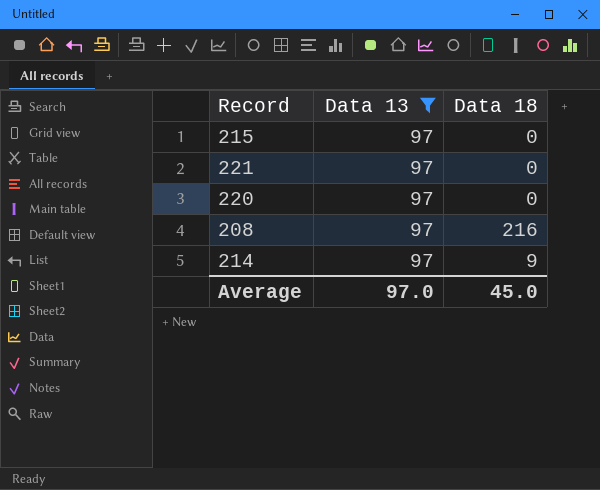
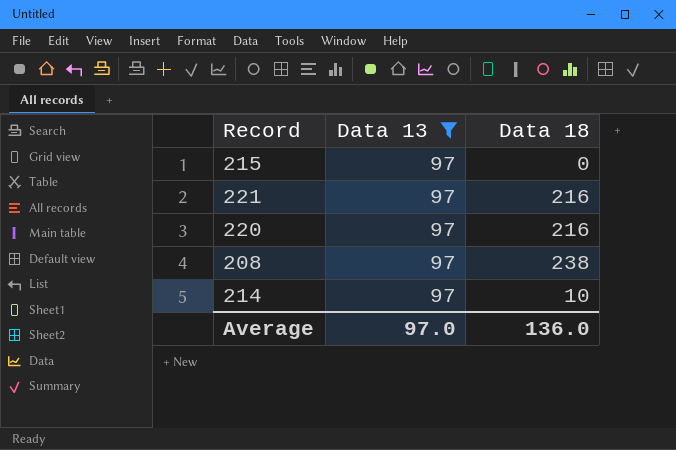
221 | Data 18: 0 -> 216
220 | Data 18: 0 -> 216
208 | Data 18: 216 -> 238
214 | Data 18: 9 -> 10
Average | Data 18: 45.0 -> 136.0

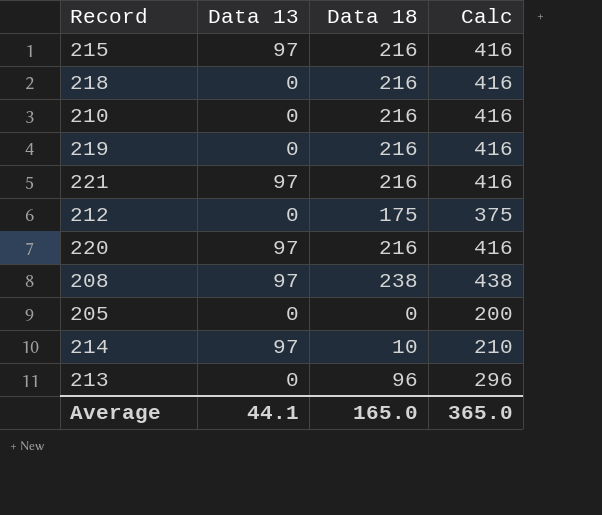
filter: Data 13 = 97 -> none
column Calc | formula: none -> [Data 18] + 200
215 | Data 18: 0 -> 216
Average | Data 13: 97.0 -> 44.1
Average | Data 18: 136.0 -> 165.0

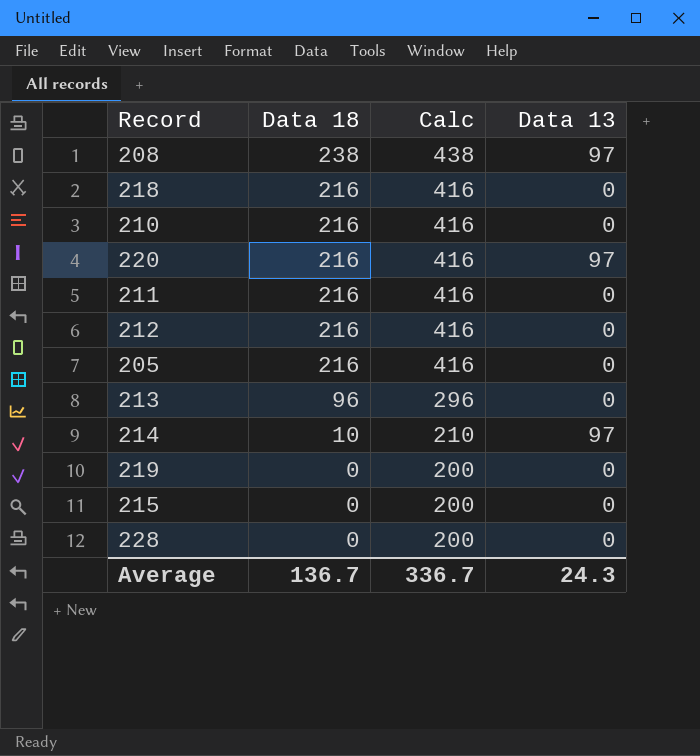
row order: none -> Data 18 descending
column Data 13 | position: 2 -> 4
row 221: 97 | 216 | 416 -> none
row 211: none -> 216 | 416 | 0
212 | Data 18: 175 -> 216
212 | Calc: 375 -> 416
205 | Data 18: 0 -> 216
205 | Calc: 200 -> 416
219 | Data 18: 216 -> 0
219 | Calc: 416 -> 200
215 | Data 18: 216 -> 0
215 | Calc: 416 -> 200
215 | Data 13: 97 -> 0
row 228: none -> 0 | 200 | 0
Average | Data 18: 165.0 -> 136.7
Average | Calc: 365.0 -> 336.7
Average | Data 13: 44.1 -> 24.3

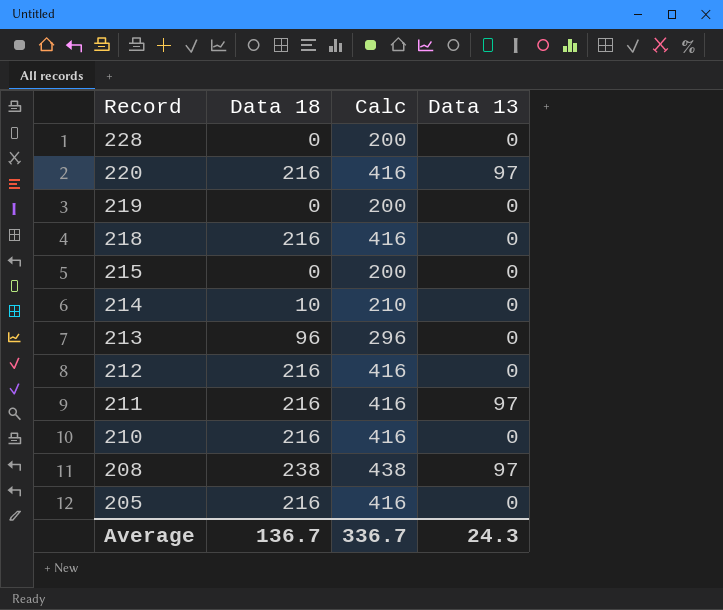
row order: Data 18 descending -> Record descending
214 | Data 13: 97 -> 0
211 | Data 13: 0 -> 97

